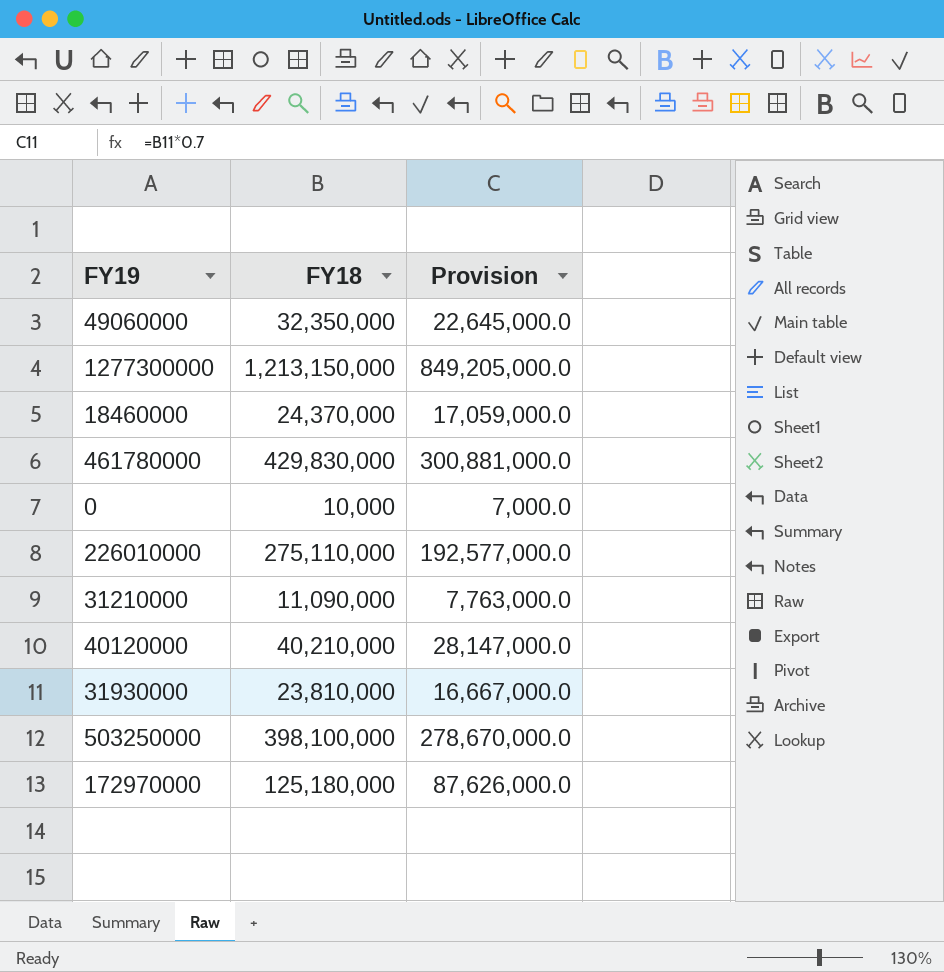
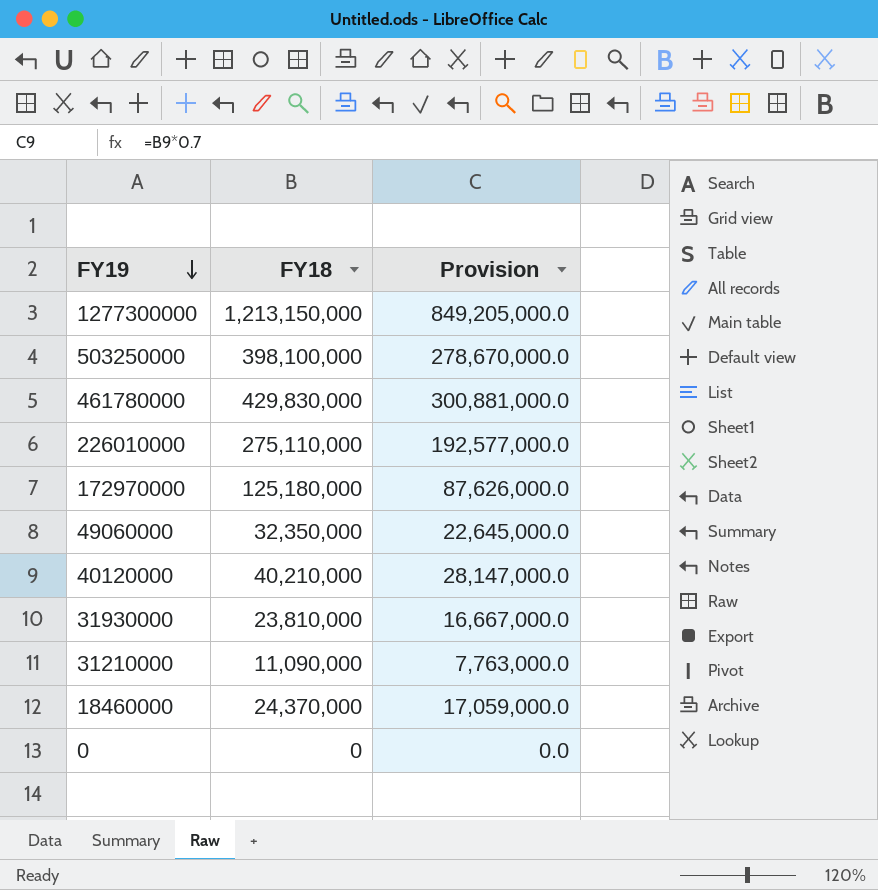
row order: none -> FY19 descending
0 | FY18: 10,000 -> 0
0 | Provision: 7,000.0 -> 0.0

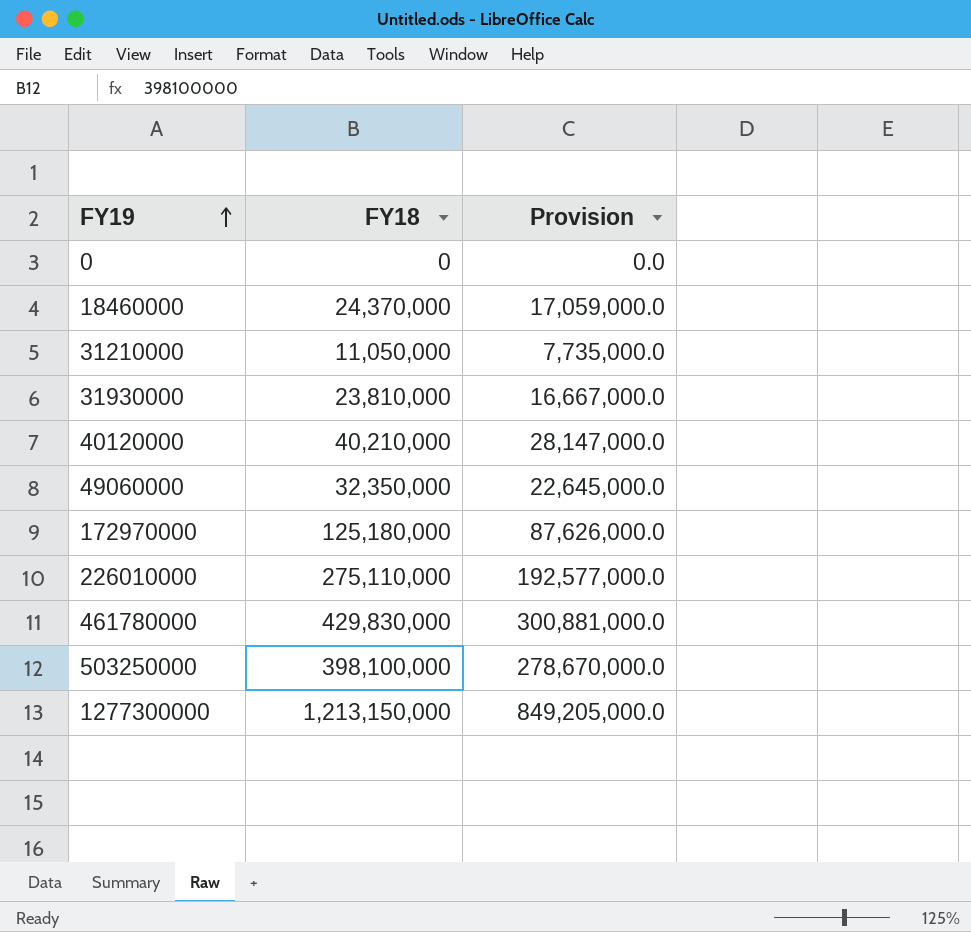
row order: FY19 descending -> FY19 ascending
31210000 | FY18: 11,090,000 -> 11,050,000
31210000 | Provision: 7,763,000.0 -> 7,735,000.0

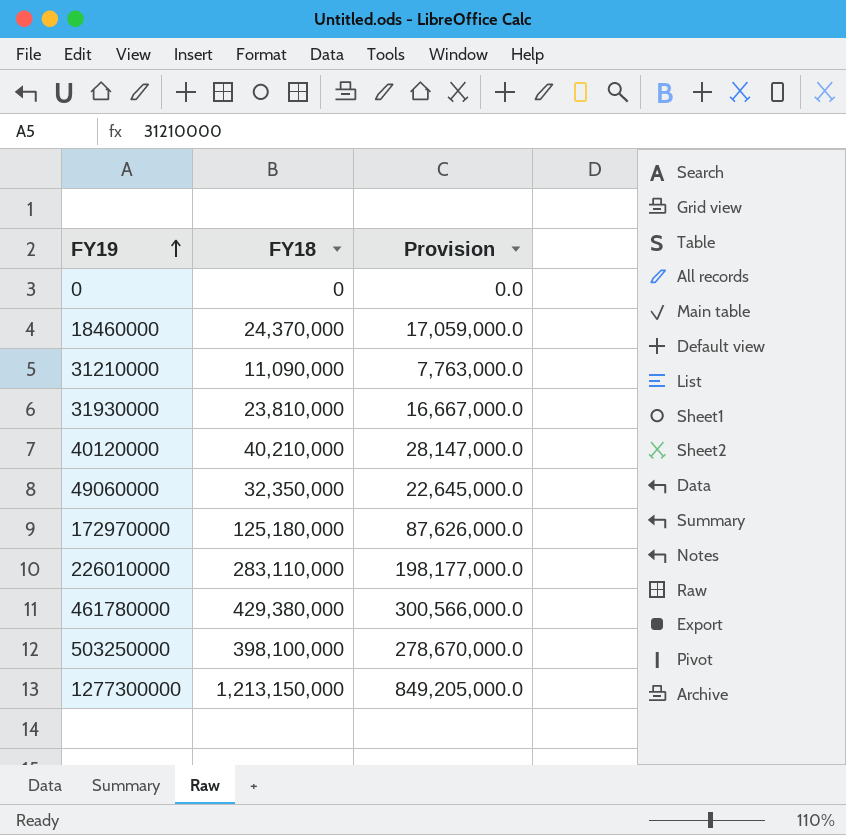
31210000 | FY18: 11,050,000 -> 11,090,000
31210000 | Provision: 7,735,000.0 -> 7,763,000.0
226010000 | FY18: 275,110,000 -> 283,110,000
226010000 | Provision: 192,577,000.0 -> 198,177,000.0
461780000 | FY18: 429,830,000 -> 429,380,000
461780000 | Provision: 300,881,000.0 -> 300,566,000.0

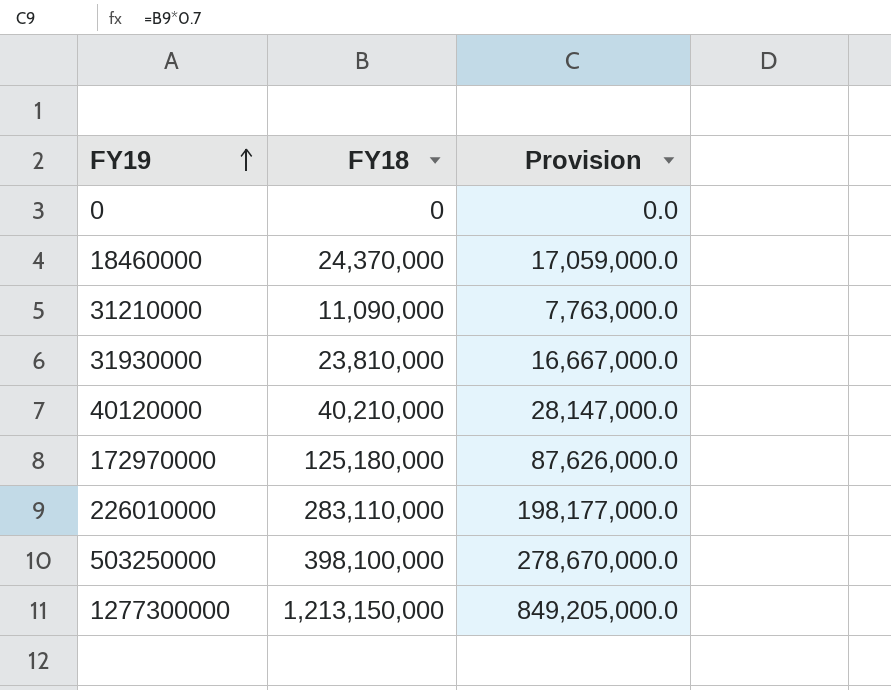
row 49060000: 32,350,000 | 22,645,000.0 -> none
row 461780000: 429,380,000 | 300,566,000.0 -> none

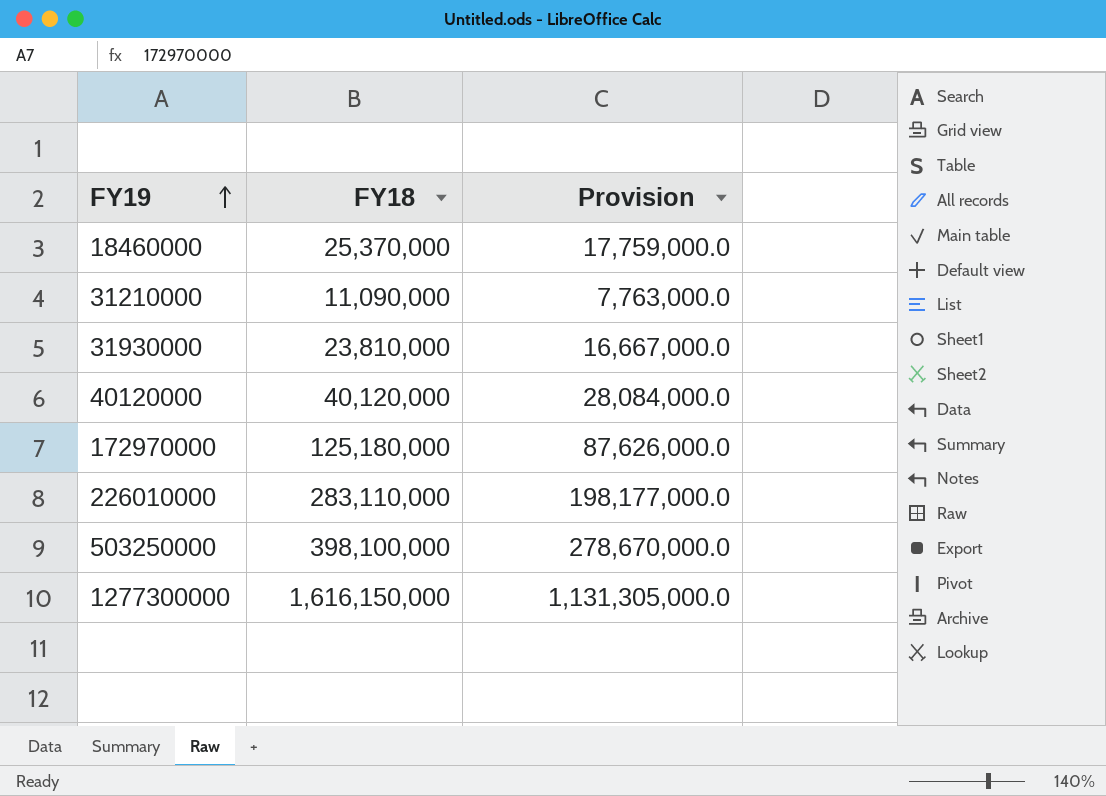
row 0: 0 | 0.0 -> none
18460000 | FY18: 24,370,000 -> 25,370,000
18460000 | Provision: 17,059,000.0 -> 17,759,000.0
40120000 | FY18: 40,210,000 -> 40,120,000
40120000 | Provision: 28,147,000.0 -> 28,084,000.0
1277300000 | FY18: 1,213,150,000 -> 1,616,150,000
1277300000 | Provision: 849,205,000.0 -> 1,131,305,000.0

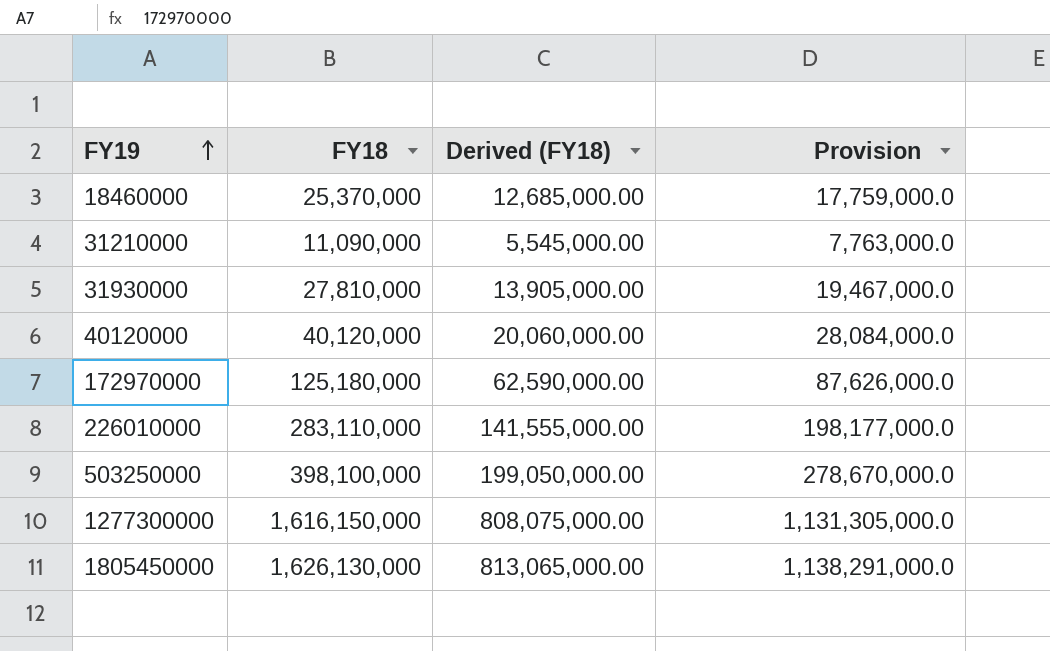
column Derived (FY18) | formula: none -> [FY18] * 0.5
31930000 | FY18: 23,810,000 -> 27,810,000
31930000 | Provision: 16,667,000.0 -> 19,467,000.0
row 1805450000: none -> 1,626,130,000 | 813,065,000.00 | 1,138,291,000.0

